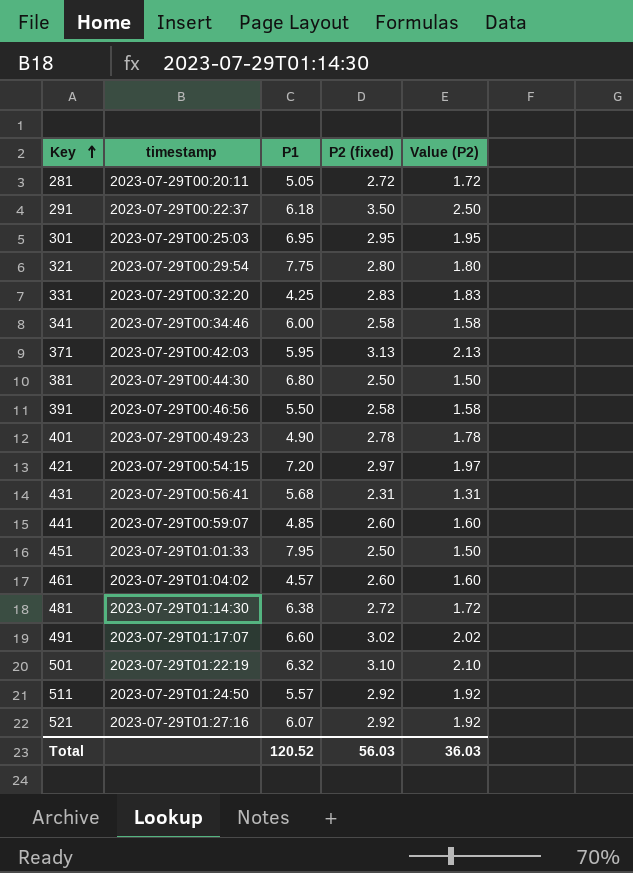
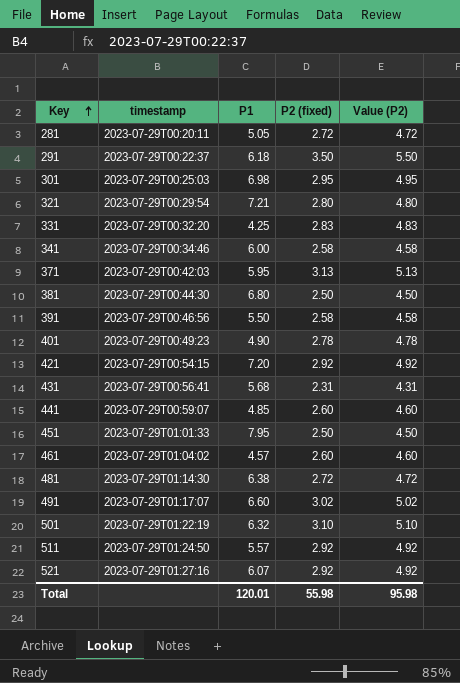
column Value (P2) | formula: [P2 (fixed)] - 1 -> [P2 (fixed)] + 2
301 | P1: 6.95 -> 6.98
321 | P1: 7.75 -> 7.21
421 | P2 (fixed): 2.97 -> 2.92
Total | P1: 120.52 -> 120.01
Total | P2 (fixed): 56.03 -> 55.98
Total | Value (P2): 36.03 -> 95.98

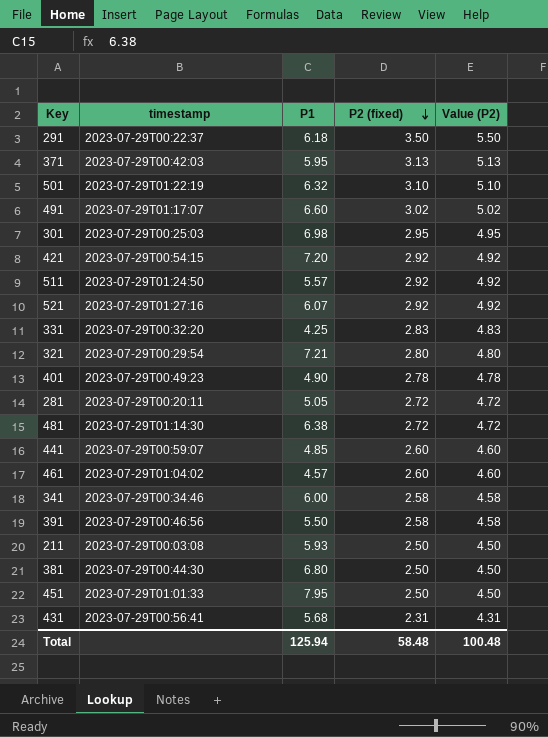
row order: Key ascending -> P2 (fixed) descending
row 211: none -> 2023-07-29T00:03:08 | 5.93 | 2.50 | 4.50
Total | P1: 120.01 -> 125.94
Total | P2 (fixed): 55.98 -> 58.48
Total | Value (P2): 95.98 -> 100.48

